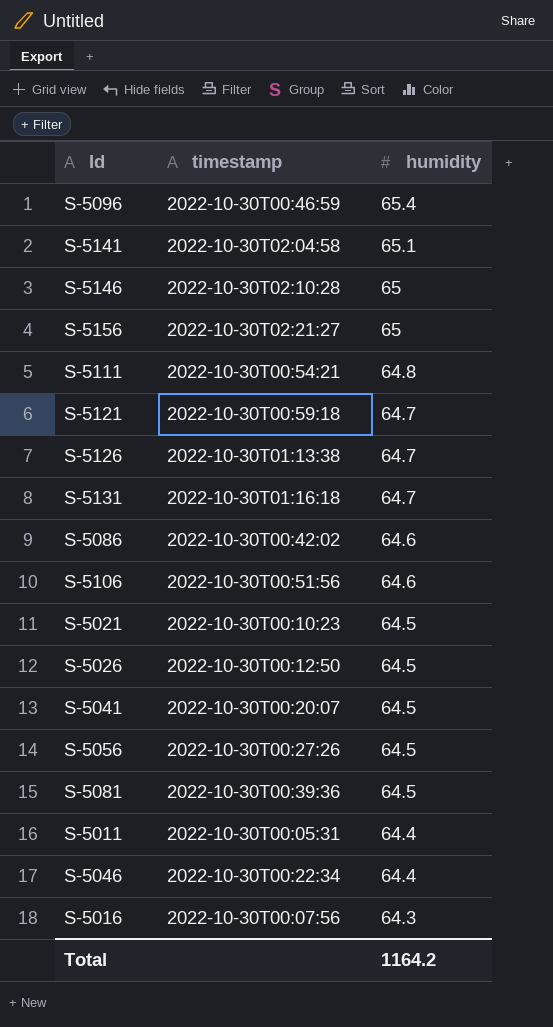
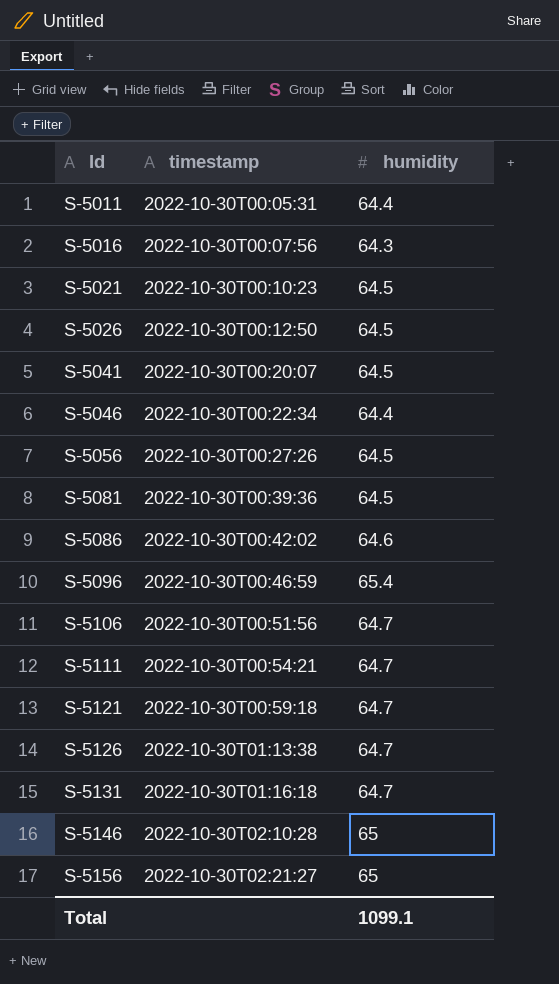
row order: humidity descending -> Id ascending
row S-5141: 2022-10-30T02:04:58 | 65.1 -> none
S-5106 | humidity: 64.6 -> 64.7
S-5111 | humidity: 64.8 -> 64.7
Total | humidity: 1164.2 -> 1099.1

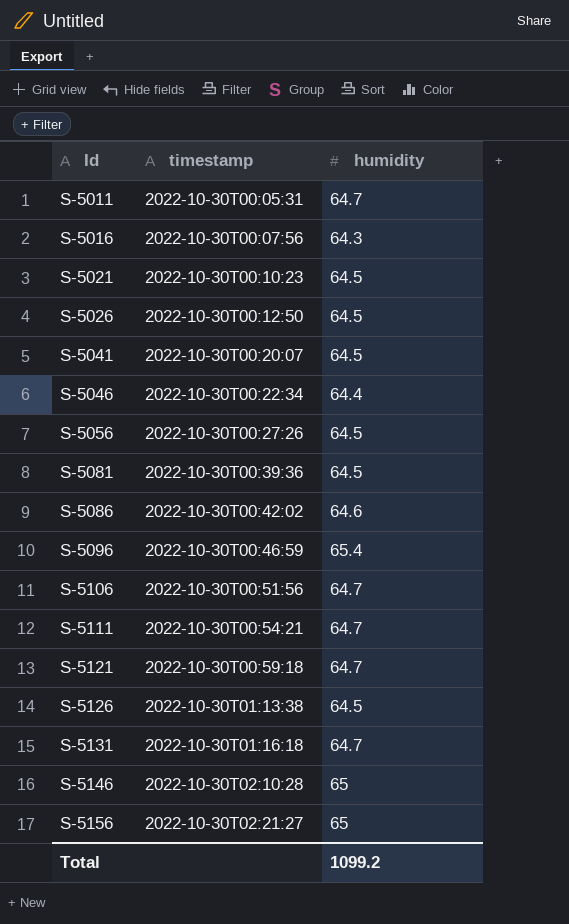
S-5011 | humidity: 64.4 -> 64.7
S-5126 | humidity: 64.7 -> 64.5
Total | humidity: 1099.1 -> 1099.2

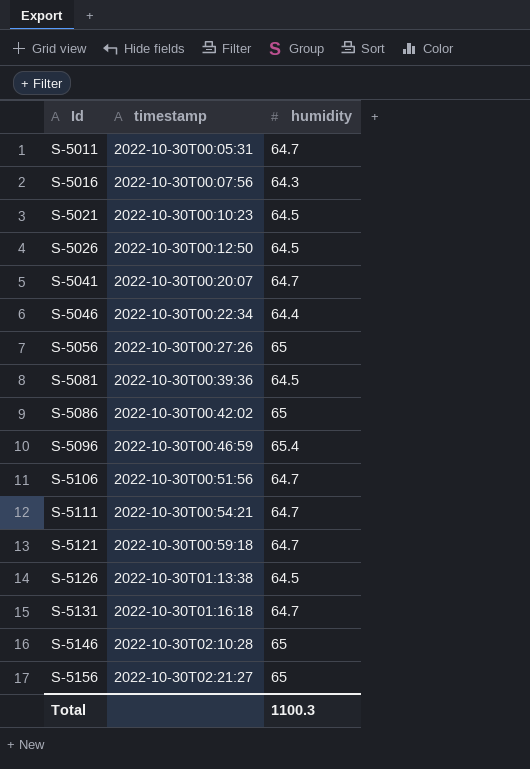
S-5041 | humidity: 64.5 -> 64.7
S-5056 | humidity: 64.5 -> 65
S-5086 | humidity: 64.6 -> 65
Total | humidity: 1099.2 -> 1100.3

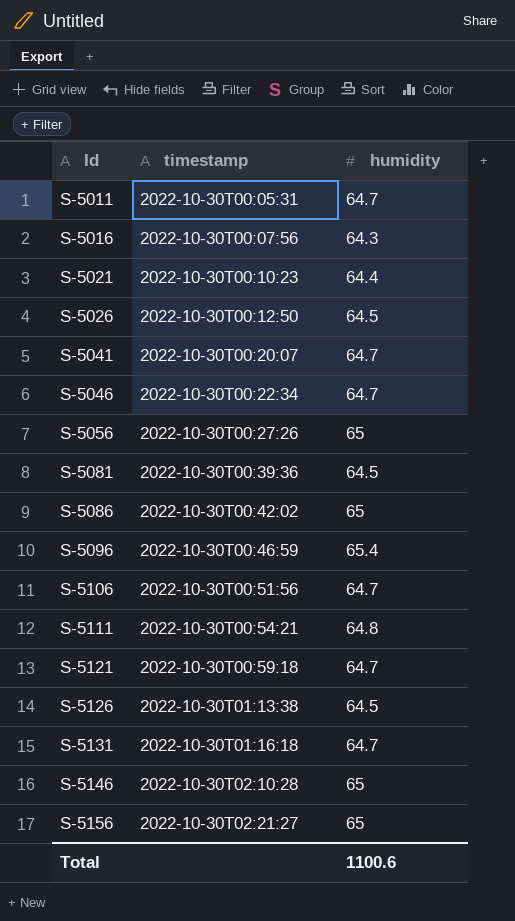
S-5021 | humidity: 64.5 -> 64.4
S-5046 | humidity: 64.4 -> 64.7
S-5111 | humidity: 64.7 -> 64.8
Total | humidity: 1100.3 -> 1100.6

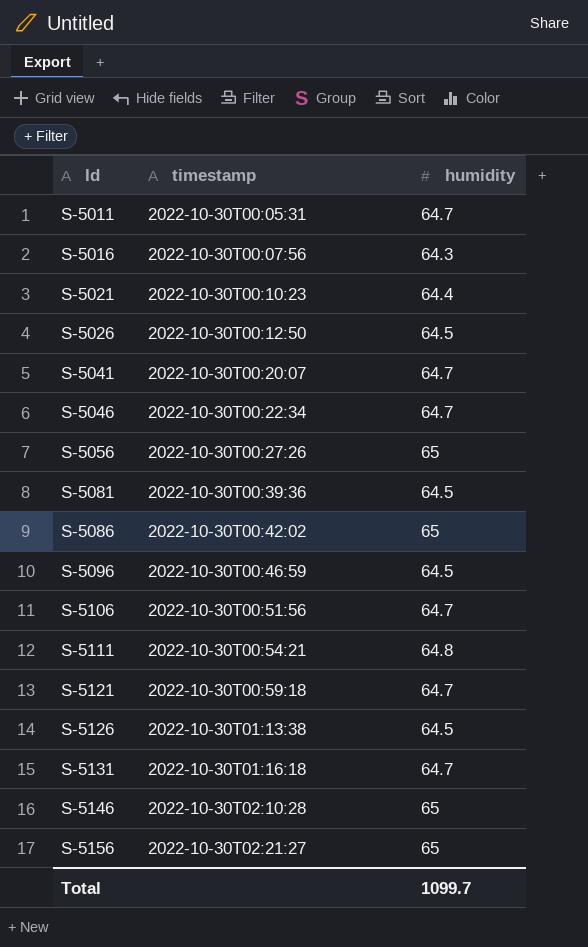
S-5096 | humidity: 65.4 -> 64.5
Total | humidity: 1100.6 -> 1099.7

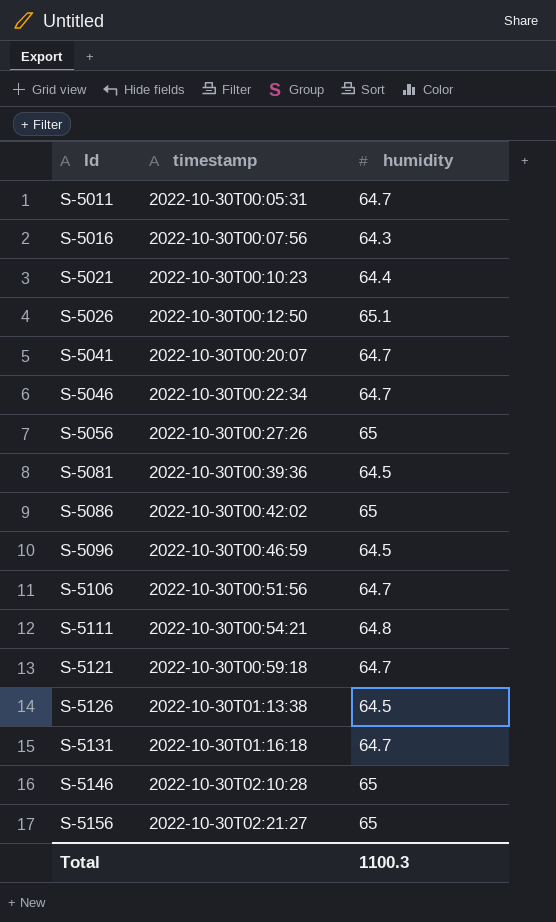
S-5026 | humidity: 64.5 -> 65.1
Total | humidity: 1099.7 -> 1100.3

